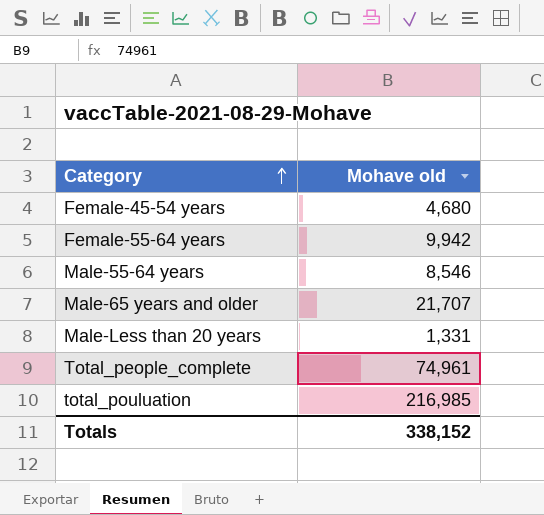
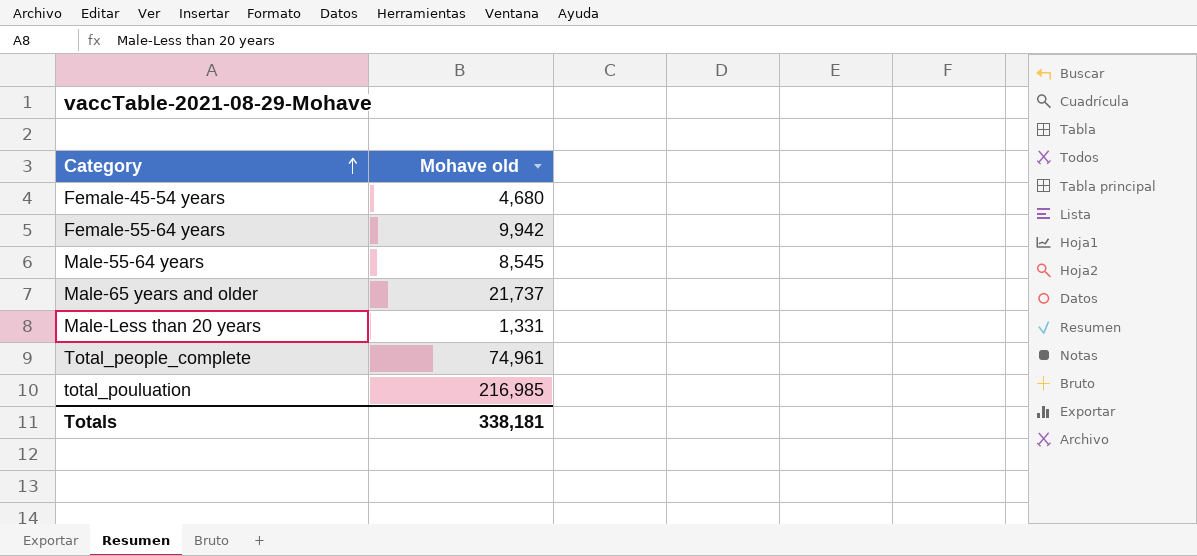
Male-55-64 years | Mohave old: 8,546 -> 8,545
Male-65 years and older | Mohave old: 21,707 -> 21,737
Totals | Mohave old: 338,152 -> 338,181

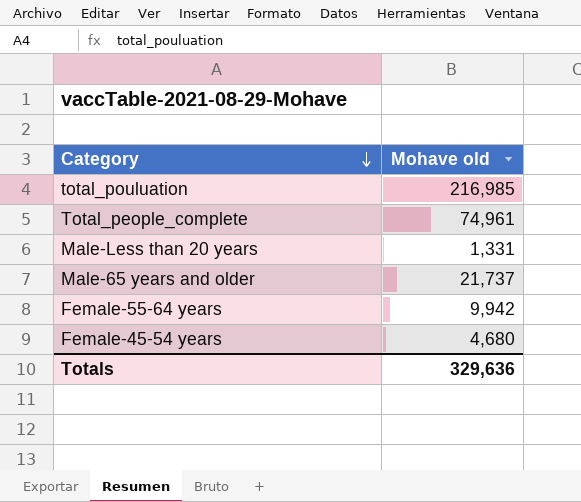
row order: Category ascending -> Category descending
row Male-55-64 years: 8,545 -> none
Totals | Mohave old: 338,181 -> 329,636

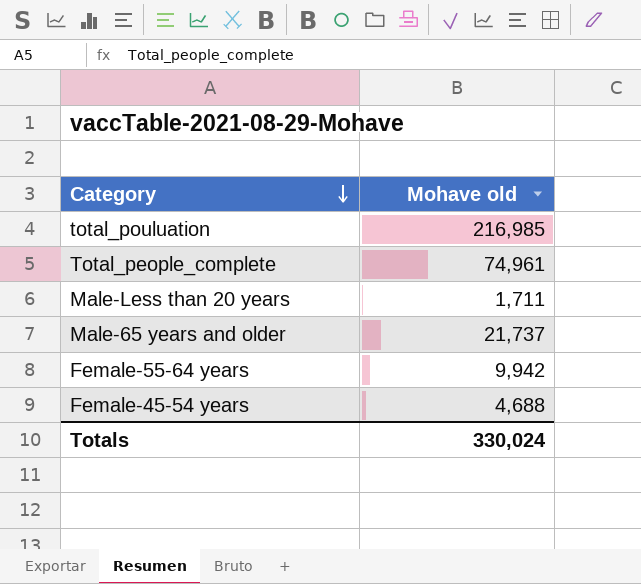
Male-Less than 20 years | Mohave old: 1,331 -> 1,711
Female-45-54 years | Mohave old: 4,680 -> 4,688
Totals | Mohave old: 329,636 -> 330,024

